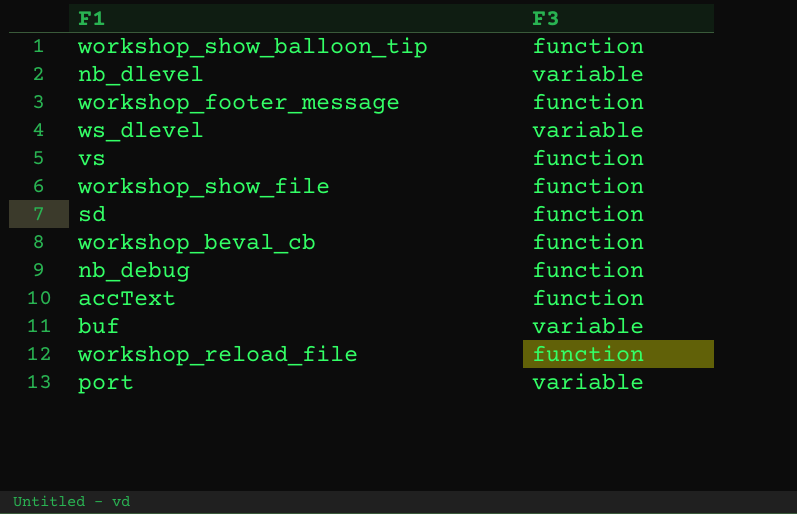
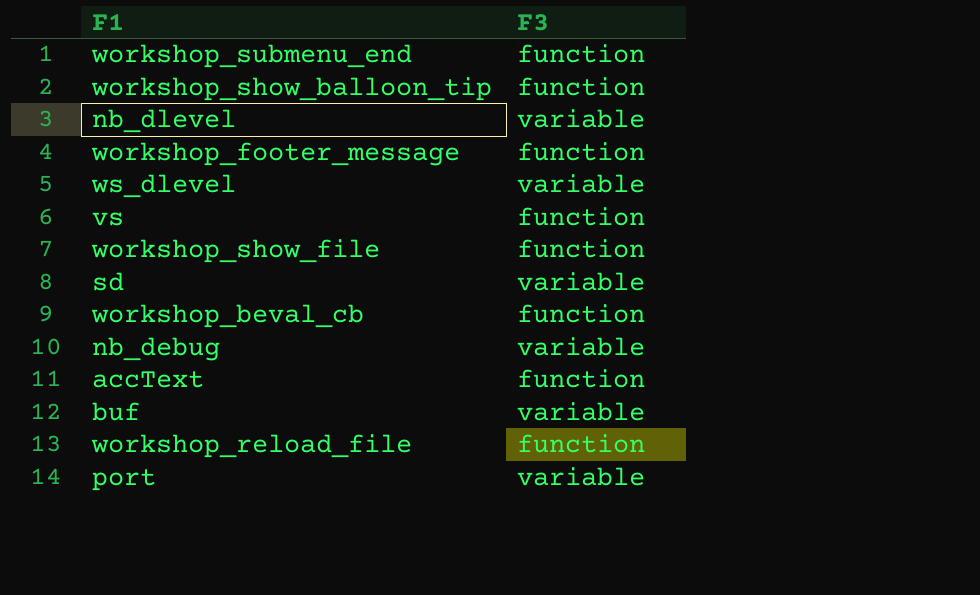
row workshop_submenu_end: none -> function
sd | F3: function -> variable
nb_debug | F3: function -> variable

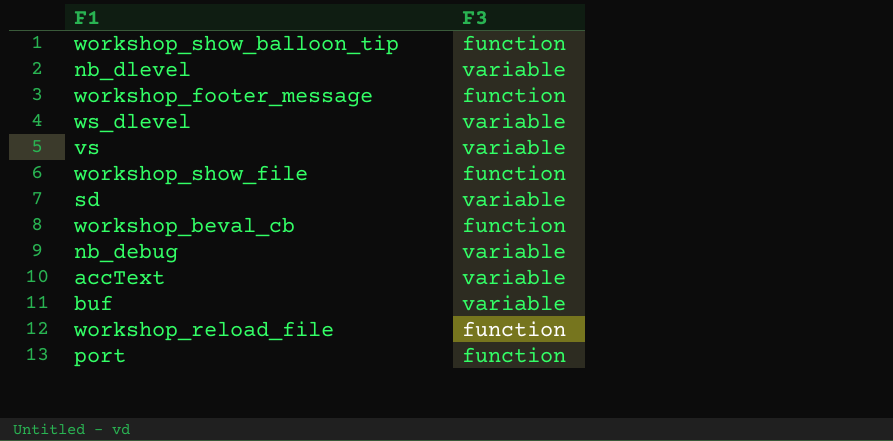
row workshop_submenu_end: function -> none
vs | F3: function -> variable
accText | F3: function -> variable
port | F3: variable -> function

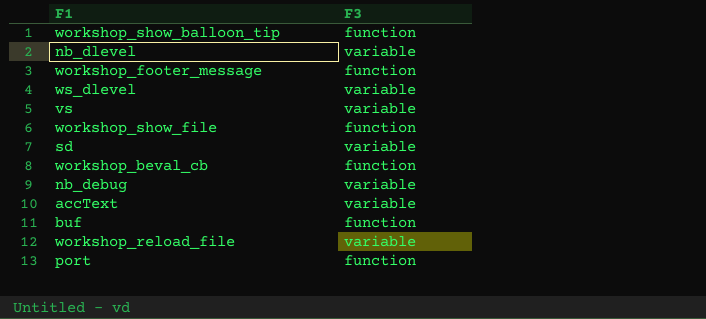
buf | F3: variable -> function
workshop_reload_file | F3: function -> variable

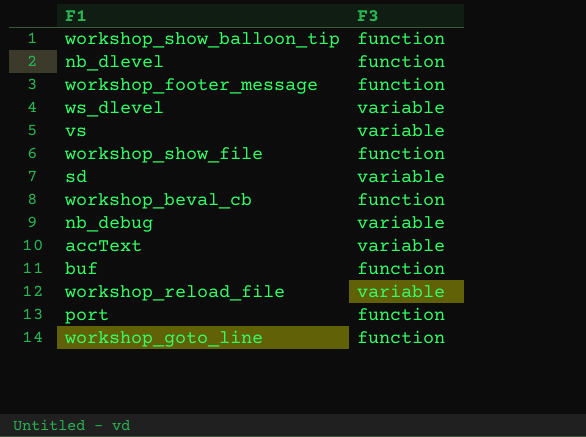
nb_dlevel | F3: variable -> function
row workshop_goto_line: none -> function

